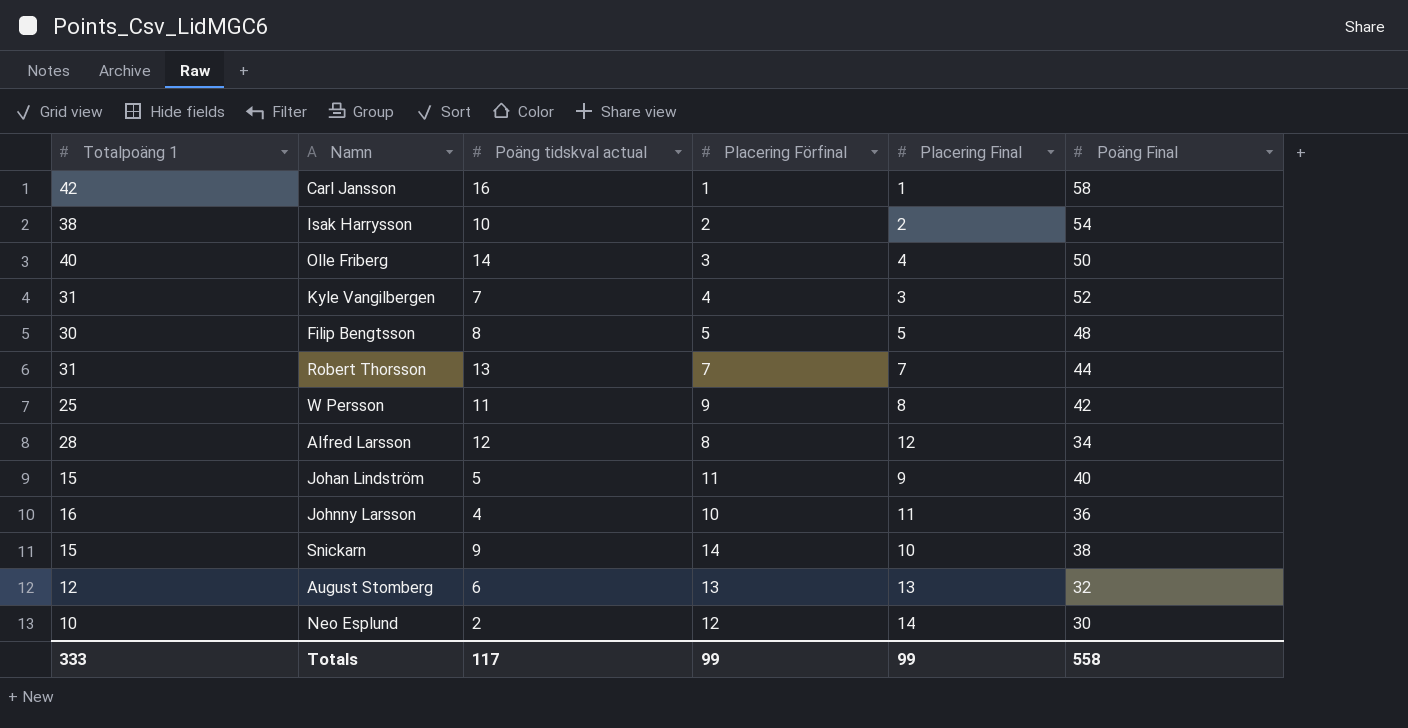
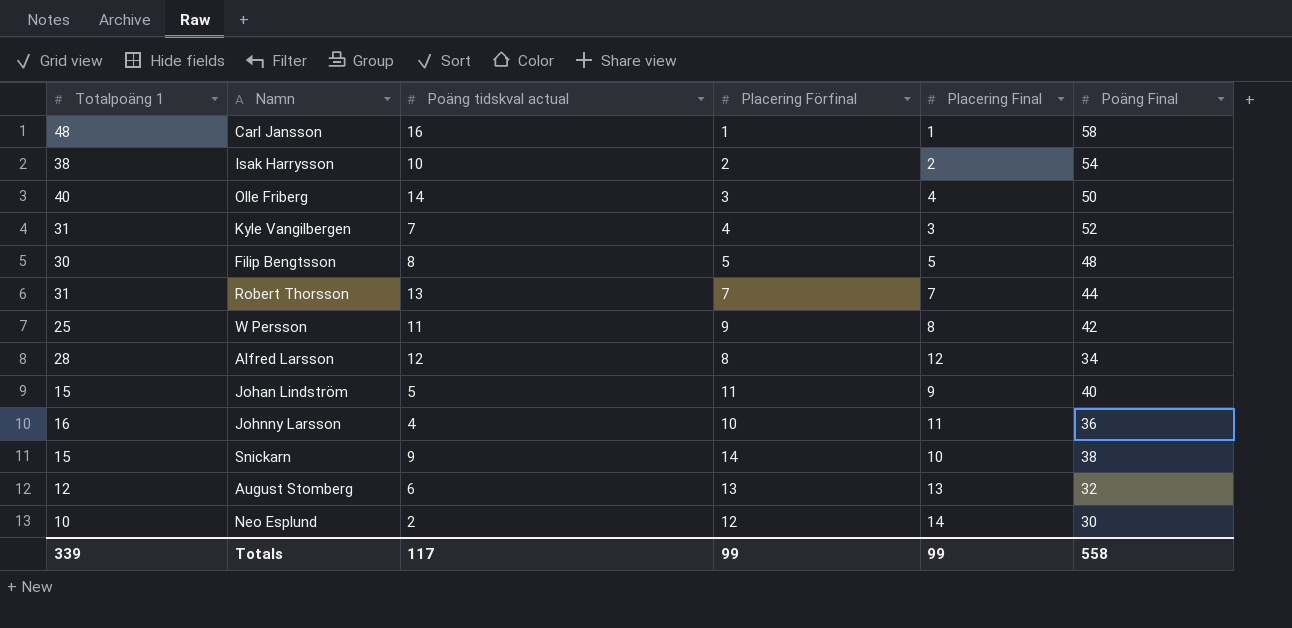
Carl Jansson | Totalpoäng 1: 42 -> 48
Totals | Totalpoäng 1: 333 -> 339

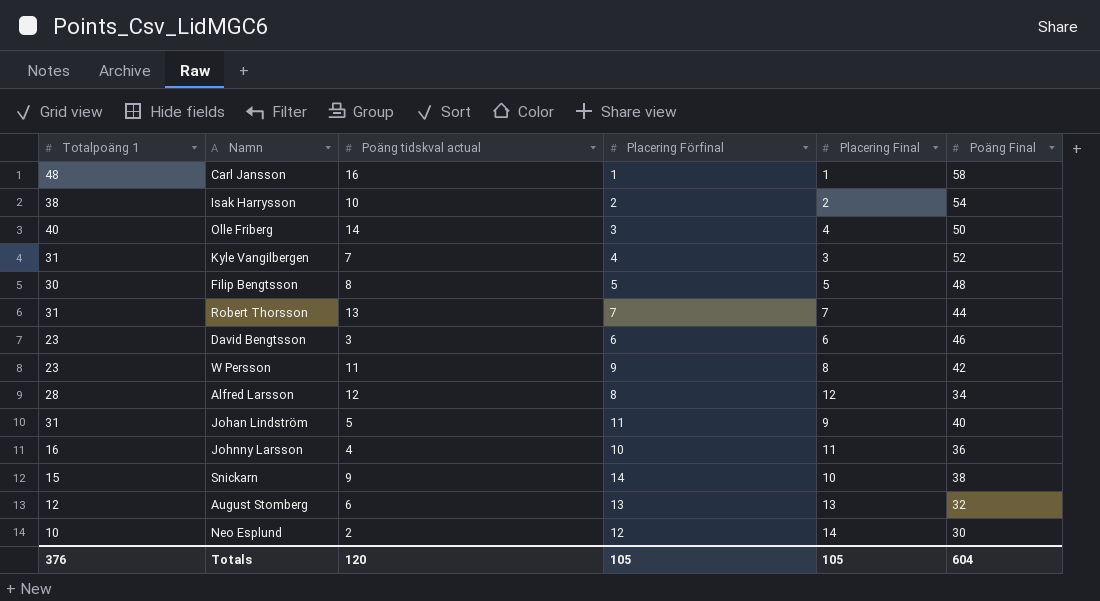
row David Bengtsson: none -> 23 | 3 | 6 | 6 | 46
W Persson | Totalpoäng 1: 25 -> 23
Johan Lindström | Totalpoäng 1: 15 -> 31
Totals | Totalpoäng 1: 339 -> 376
Totals | Poäng tidskval actual: 117 -> 120
Totals | Placering Förfinal: 99 -> 105
Totals | Placering Final: 99 -> 105
Totals | Poäng Final: 558 -> 604

